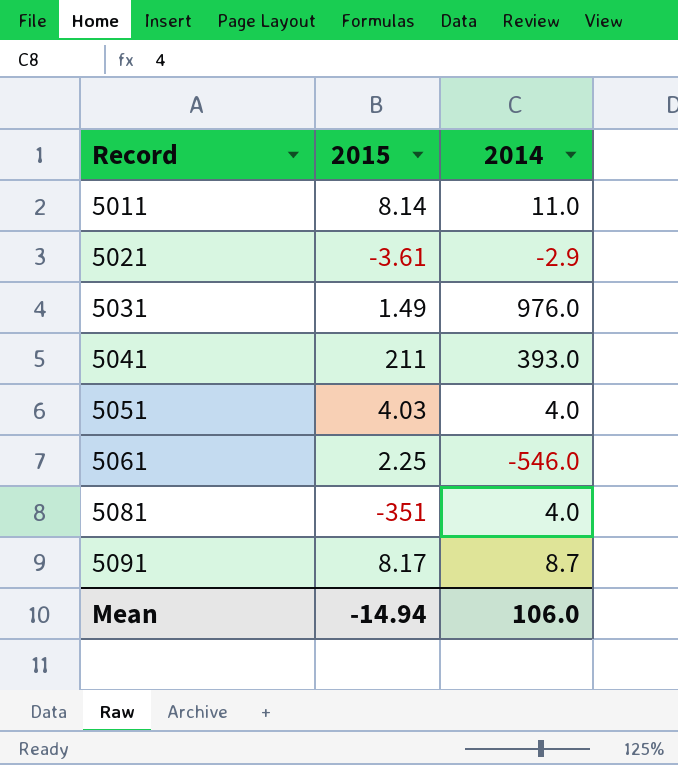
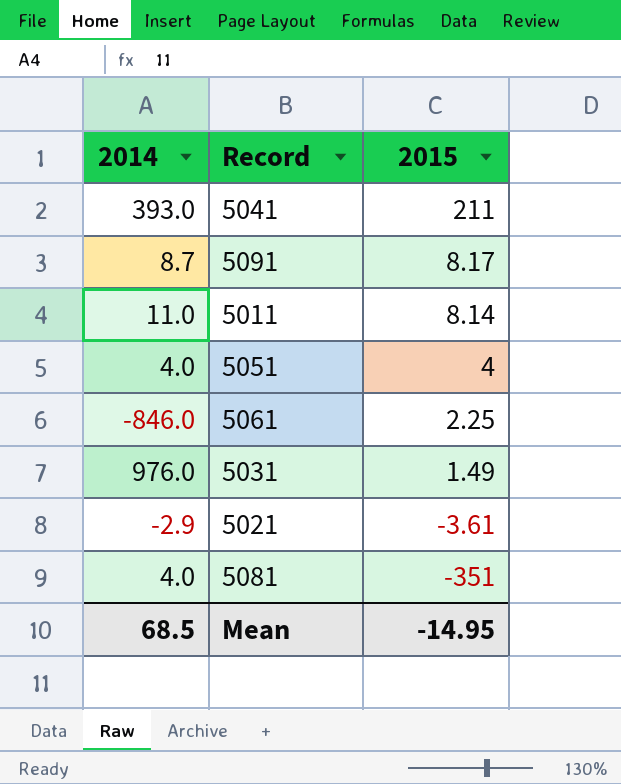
row order: Record ascending -> 2015 descending
column 2014 | position: 3 -> 1
5051 | 2015: 4.03 -> 4
5061 | 2014: -546.0 -> -846.0
Mean | 2014: 106.0 -> 68.5
Mean | 2015: -14.94 -> -14.95

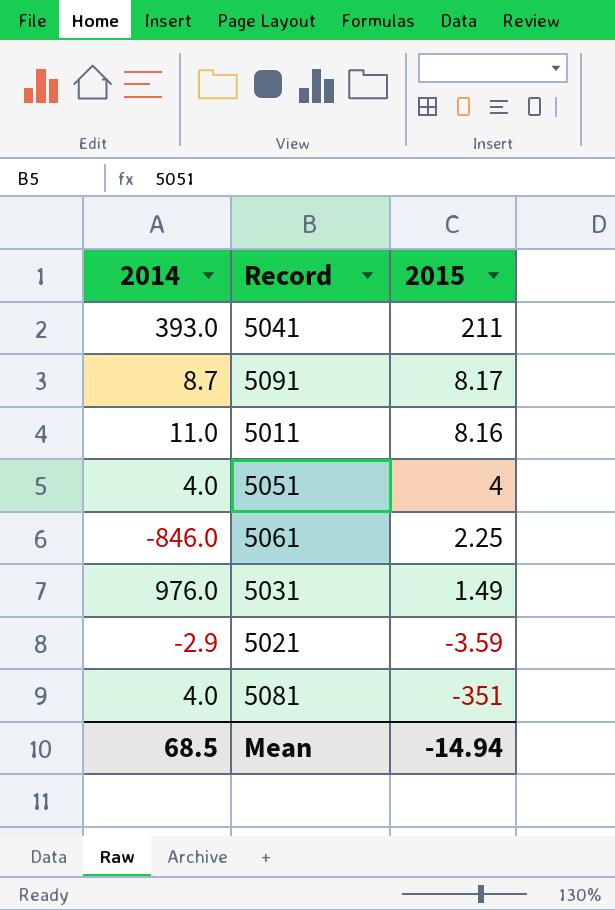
5011 | 2015: 8.14 -> 8.16
5021 | 2015: -3.61 -> -3.59
Mean | 2015: -14.95 -> -14.94

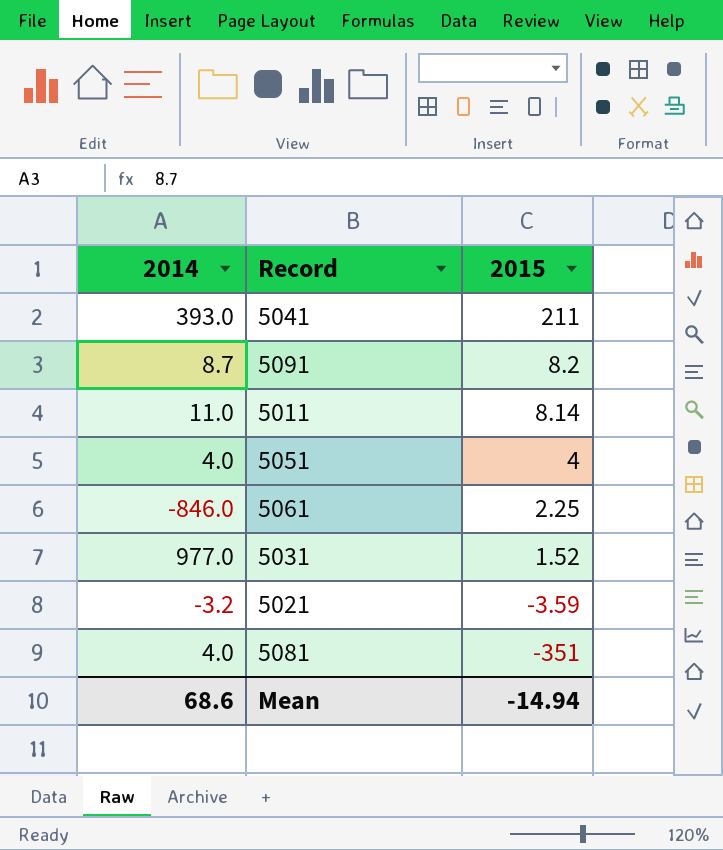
5091 | 2015: 8.17 -> 8.2
5011 | 2015: 8.16 -> 8.14
5031 | 2014: 976.0 -> 977.0
5031 | 2015: 1.49 -> 1.52
5021 | 2014: -2.9 -> -3.2
Mean | 2014: 68.5 -> 68.6

